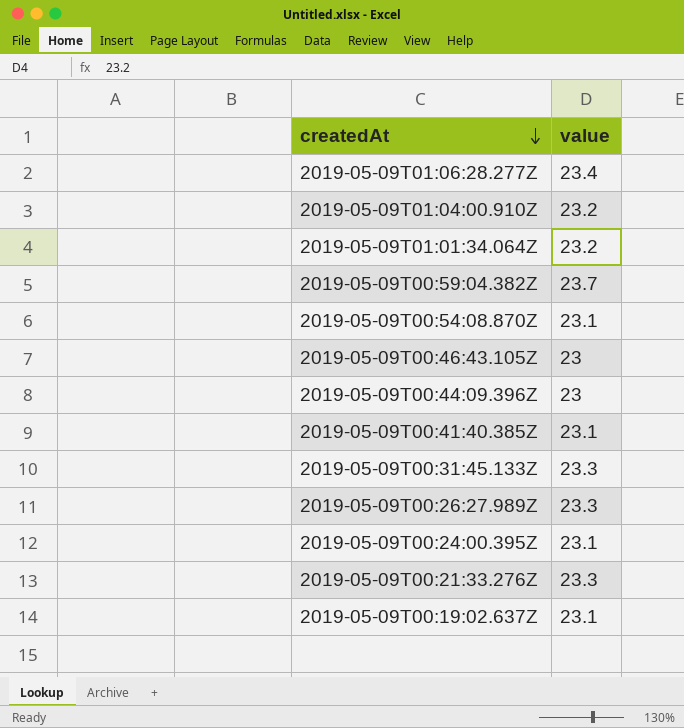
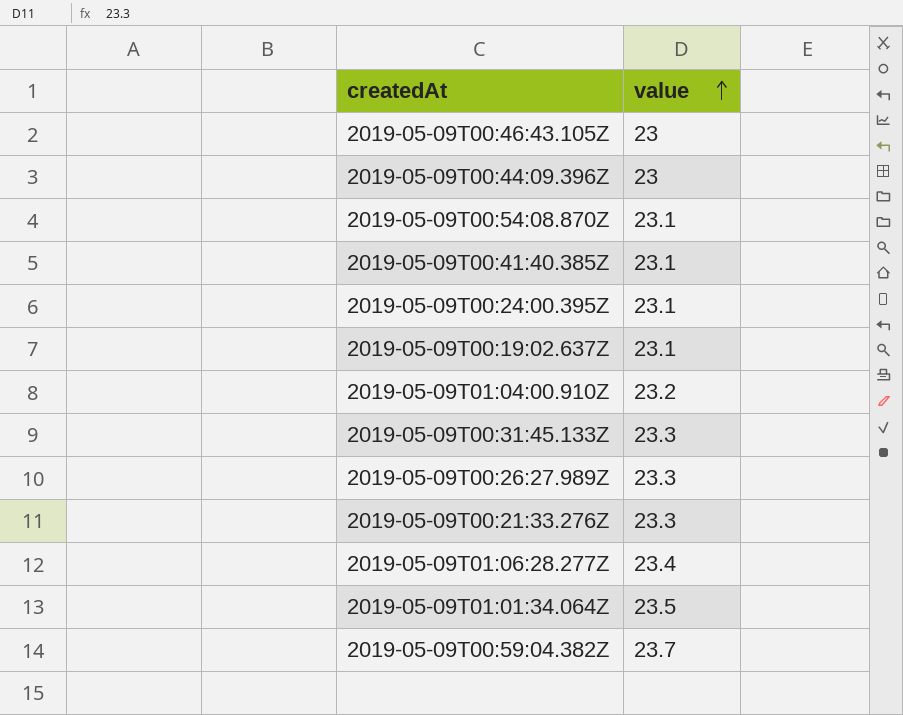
row order: createdAt descending -> value ascending
2019-05-09T01:01:34.064Z | value: 23.2 -> 23.5

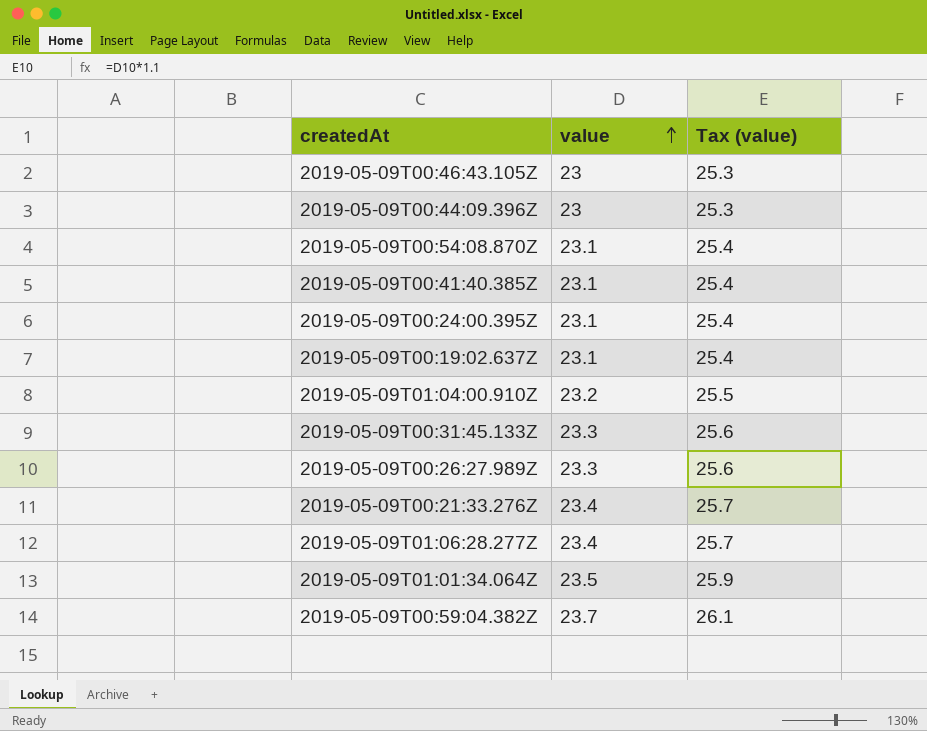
column Tax (value) | formula: none -> [value] * 1.1
2019-05-09T00:21:33.276Z | value: 23.3 -> 23.4

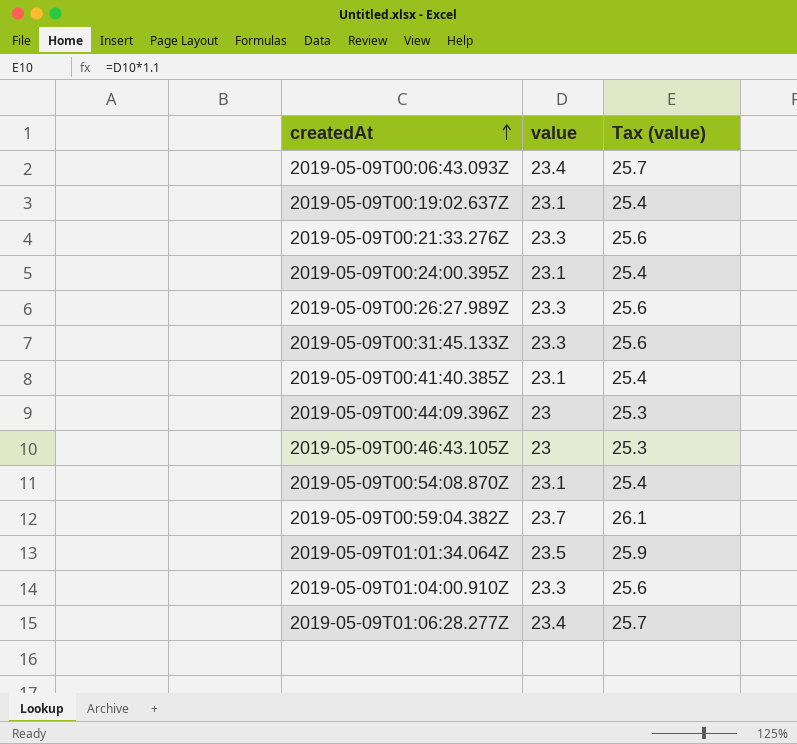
row order: value ascending -> createdAt ascending
row 2019-05-09T00:06:43.093Z: none -> 23.4 | 25.7
2019-05-09T00:21:33.276Z | value: 23.4 -> 23.3
2019-05-09T00:21:33.276Z | Tax (value): 25.7 -> 25.6
2019-05-09T01:04:00.910Z | value: 23.2 -> 23.3
2019-05-09T01:04:00.910Z | Tax (value): 25.5 -> 25.6

